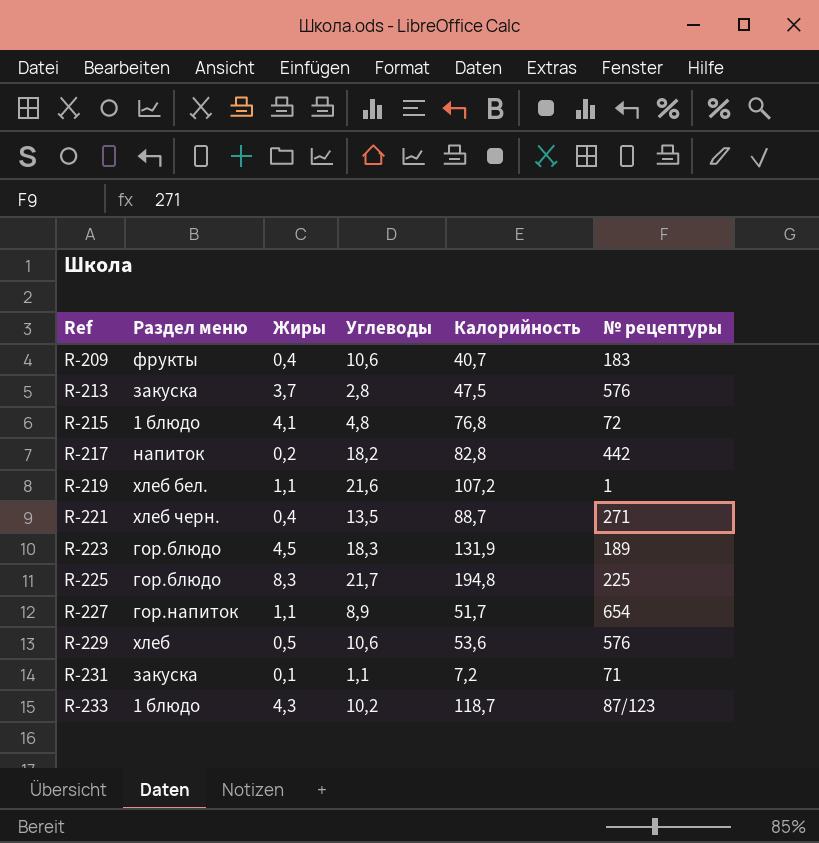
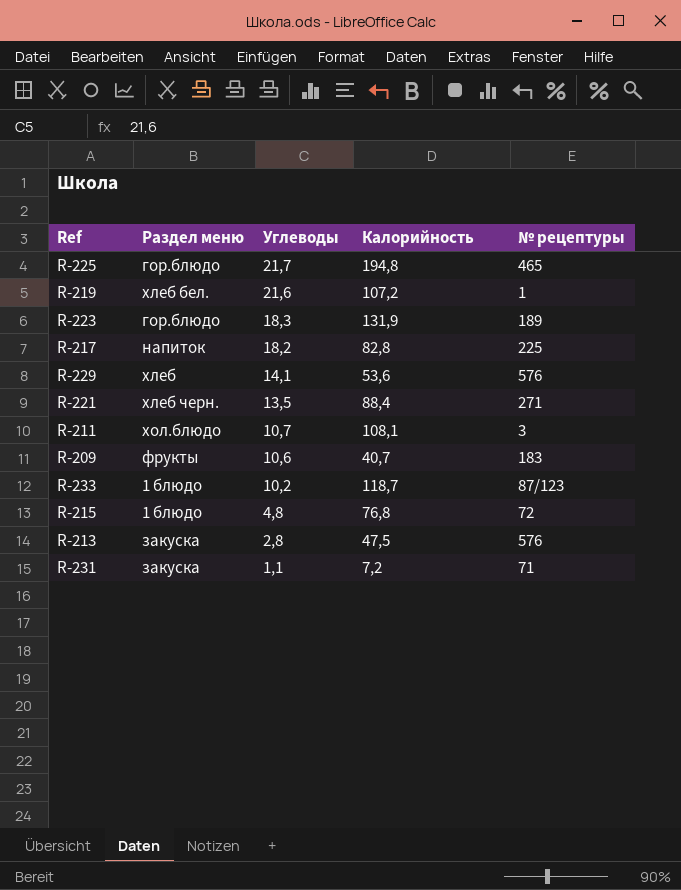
row order: Ref ascending -> Углеводы descending
column Жиры | position: 3 -> none
row R-227: гор.напиток | 1,1 | 8,9 | 51,7 | 654 -> none
R-225 | № рецептуры: 225 -> 465
R-217 | № рецептуры: 442 -> 225
R-229 | Углеводы: 10,6 -> 14,1
R-221 | Калорийность: 88,7 -> 88,4
row R-211: none -> хол.блюдо | 10,7 | 108,1 | 3

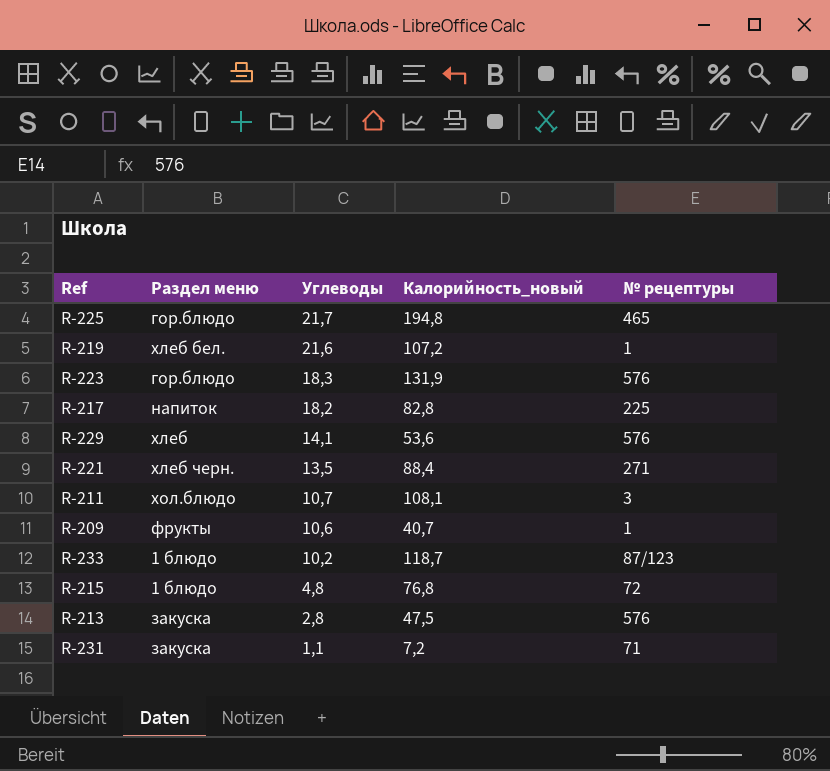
column name: Калорийность -> Калорийность_новый
R-223 | № рецептуры: 189 -> 576
R-209 | № рецептуры: 183 -> 1

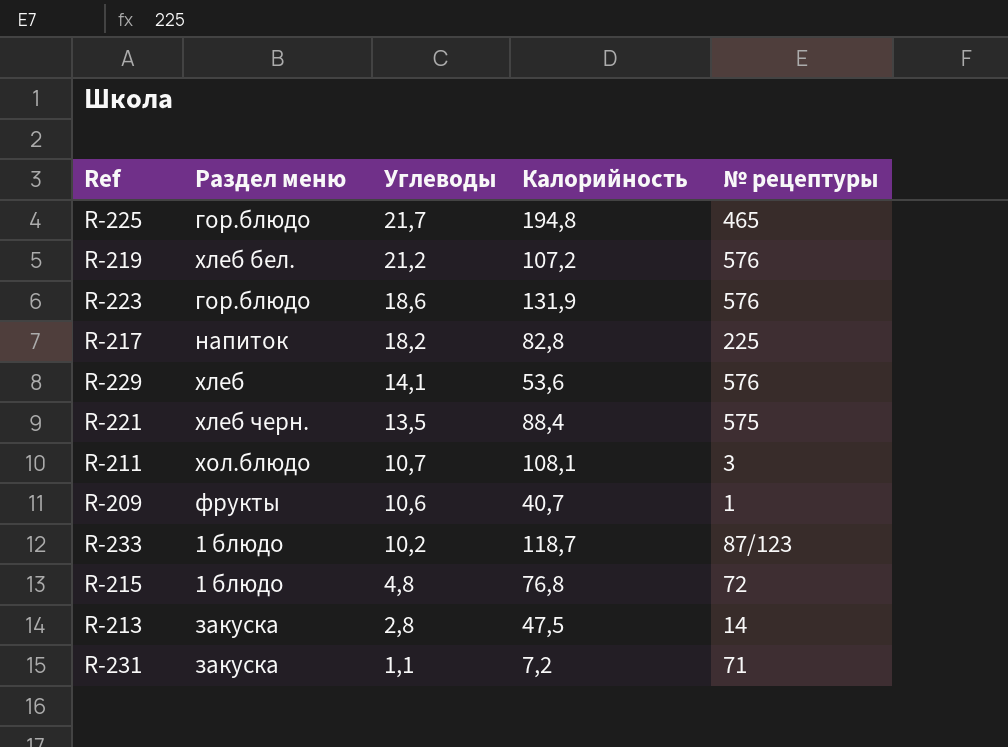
column name: Калорийность_новый -> Калорийность
R-219 | Углеводы: 21,6 -> 21,2
R-219 | № рецептуры: 1 -> 576
R-223 | Углеводы: 18,3 -> 18,6
R-221 | № рецептуры: 271 -> 575
R-213 | № рецептуры: 576 -> 14

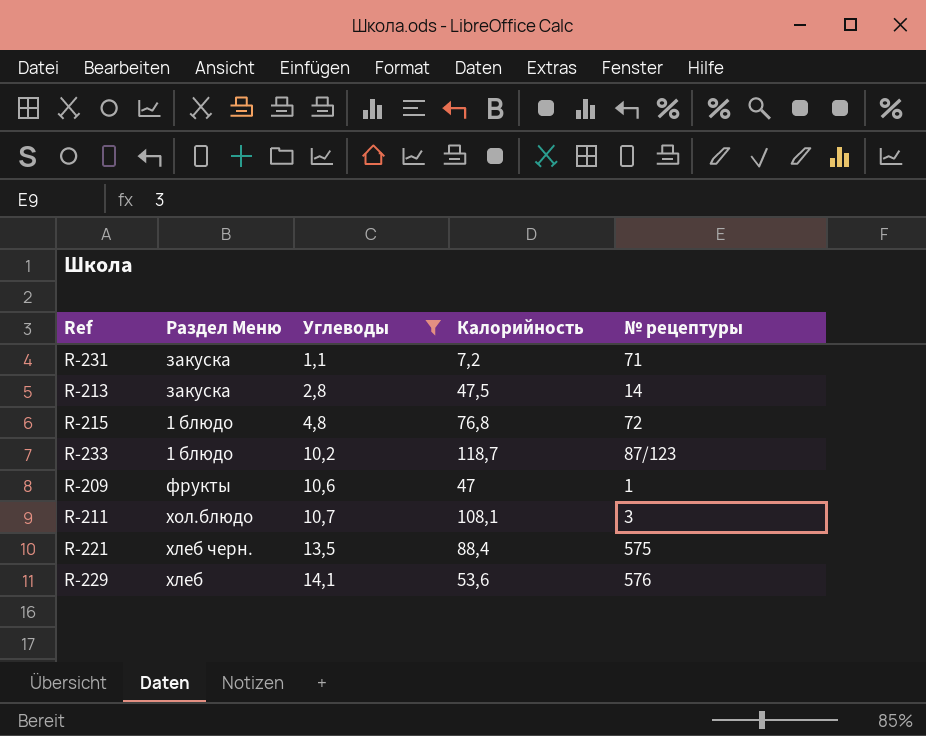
filter: none -> Углеводы <= 14,1
row order: Углеводы descending -> Углеводы ascending
column name: Раздел меню -> Раздел Меню
R-209 | Калорийность: 40,7 -> 47

